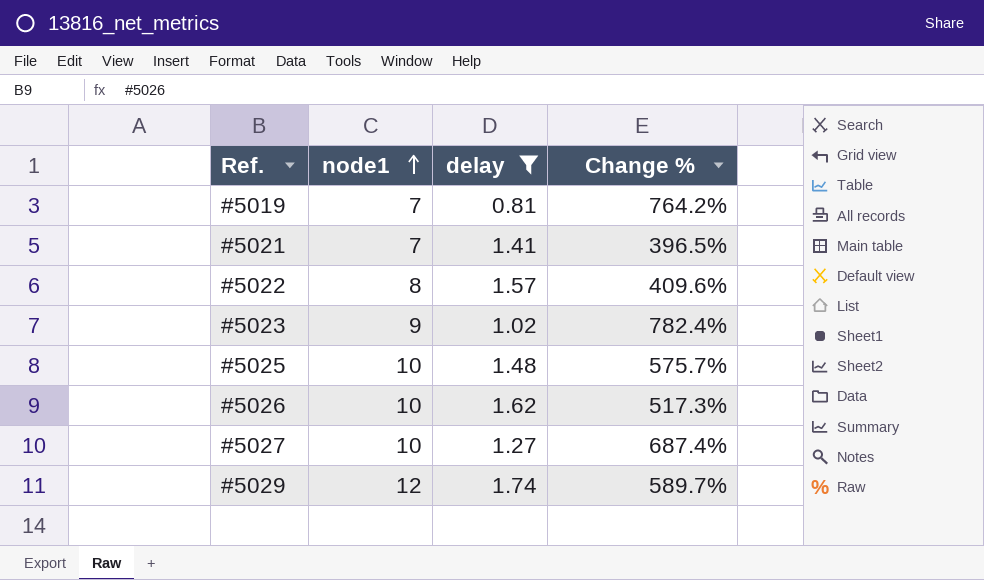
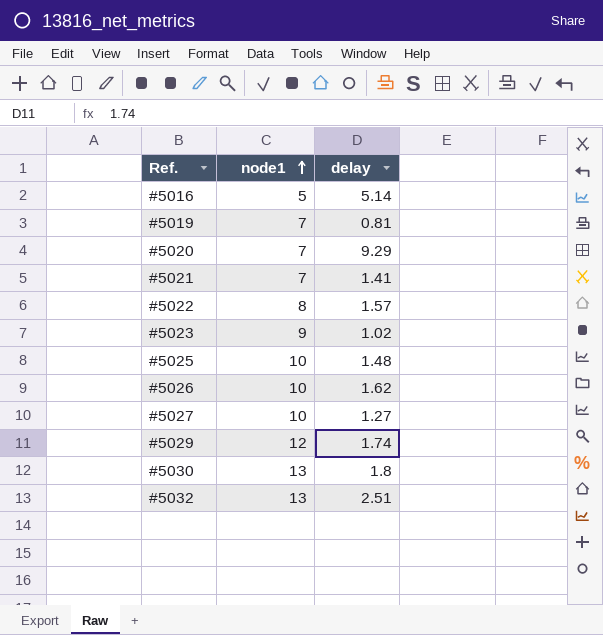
filter: delay <= 1.74 -> none
column Change % | formula: ([node1] - [delay]) / [delay] -> none

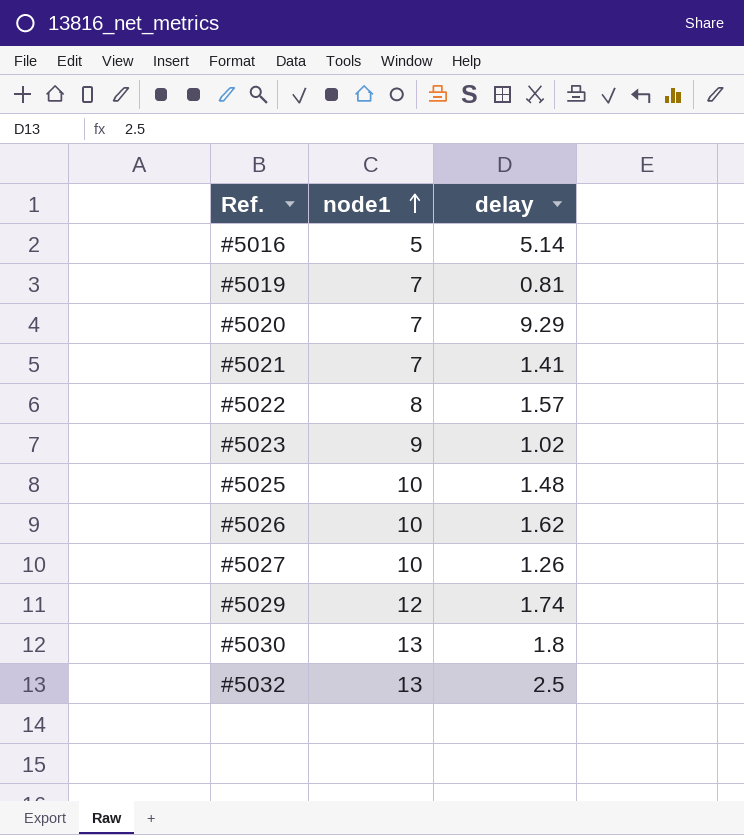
#5027 | delay: 1.27 -> 1.26
#5032 | delay: 2.51 -> 2.5

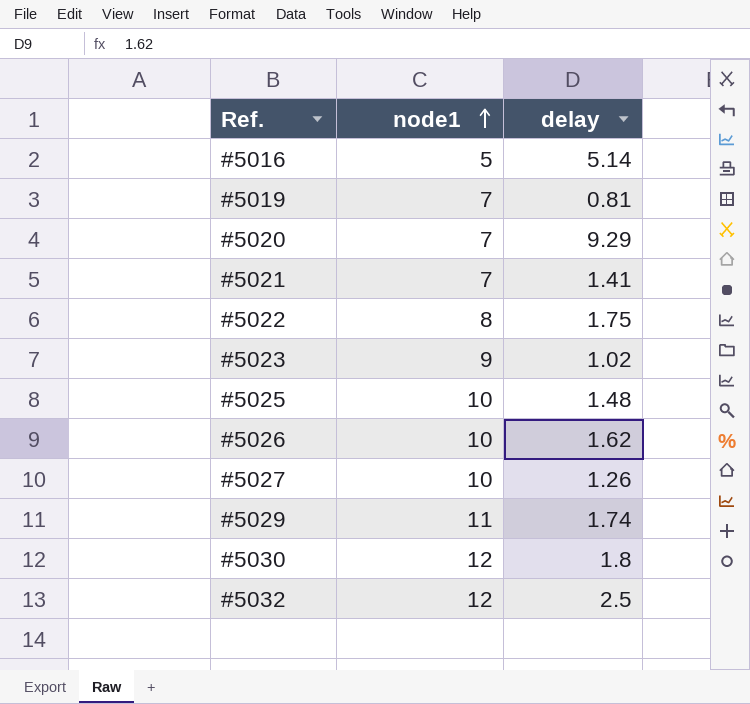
#5022 | delay: 1.57 -> 1.75
#5029 | node1: 12 -> 11
#5030 | node1: 13 -> 12
#5032 | node1: 13 -> 12

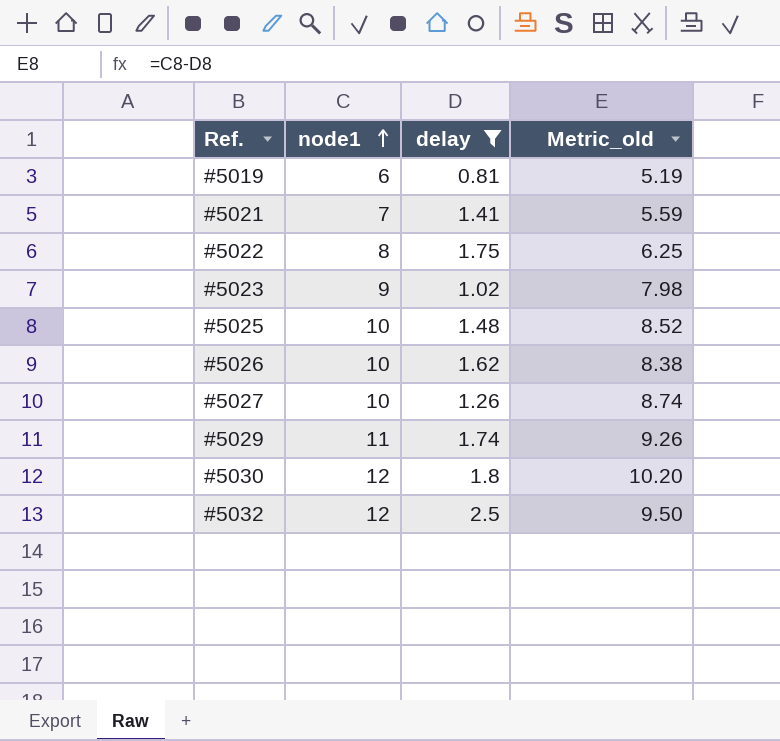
filter: none -> delay <= 2.5
column Metric_old | formula: none -> [node1] - [delay]
#5019 | node1: 7 -> 6

